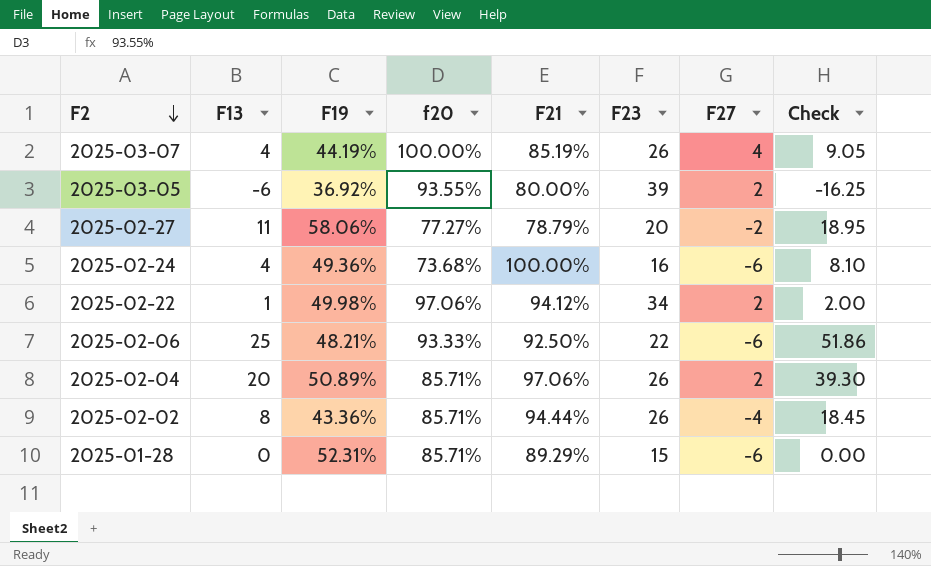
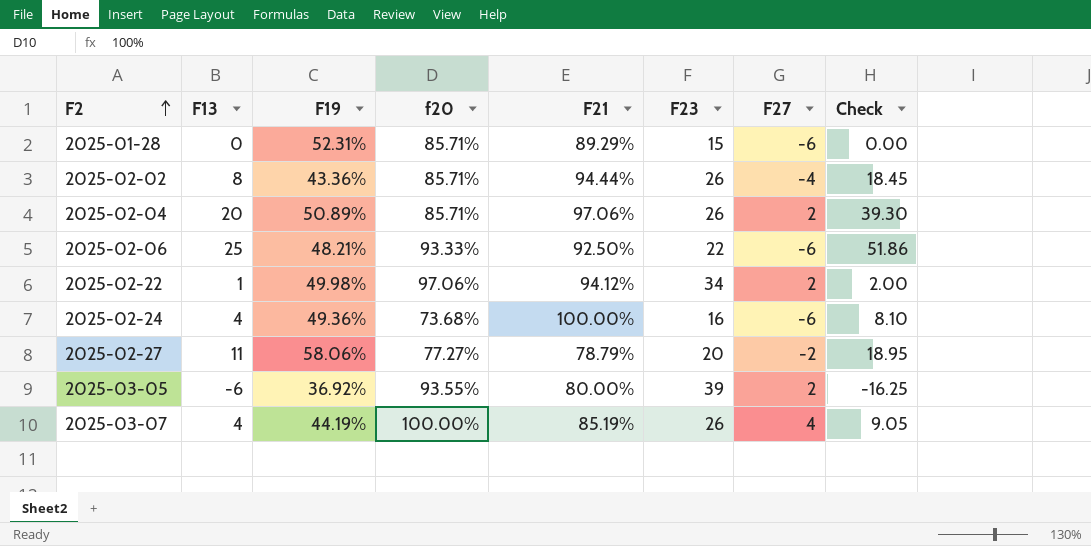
row order: F2 descending -> F2 ascending

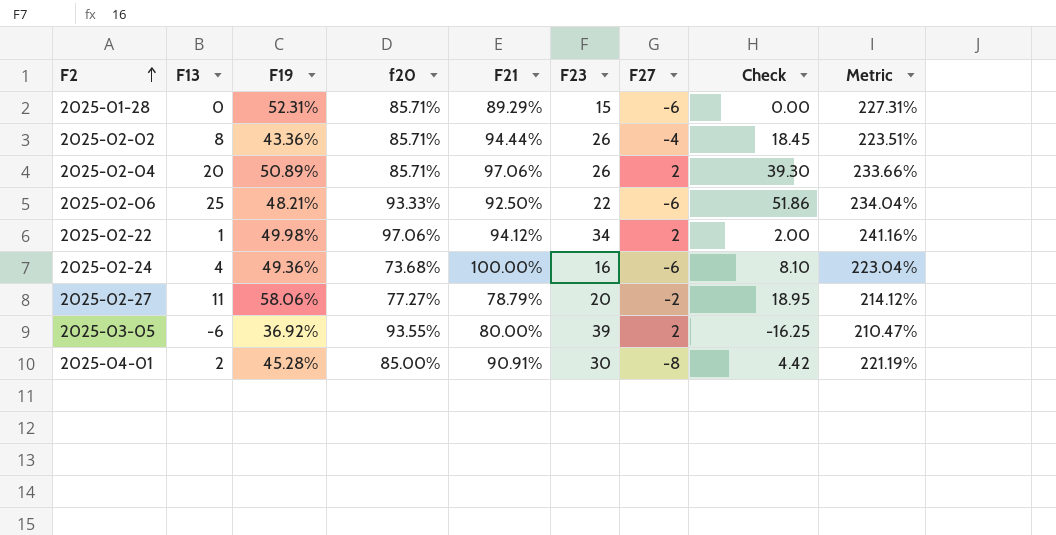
column Metric | formula: none -> [F19] + [f20] + [F21]
row 2025-03-07: 4 | 44.19% | 100.00% | 85.19% | 26 | 4 | 9.05 -> none
row 2025-04-01: none -> 2 | 45.28% | 85.00% | 90.91% | 30 | -8 | 4.42 | 221.19%

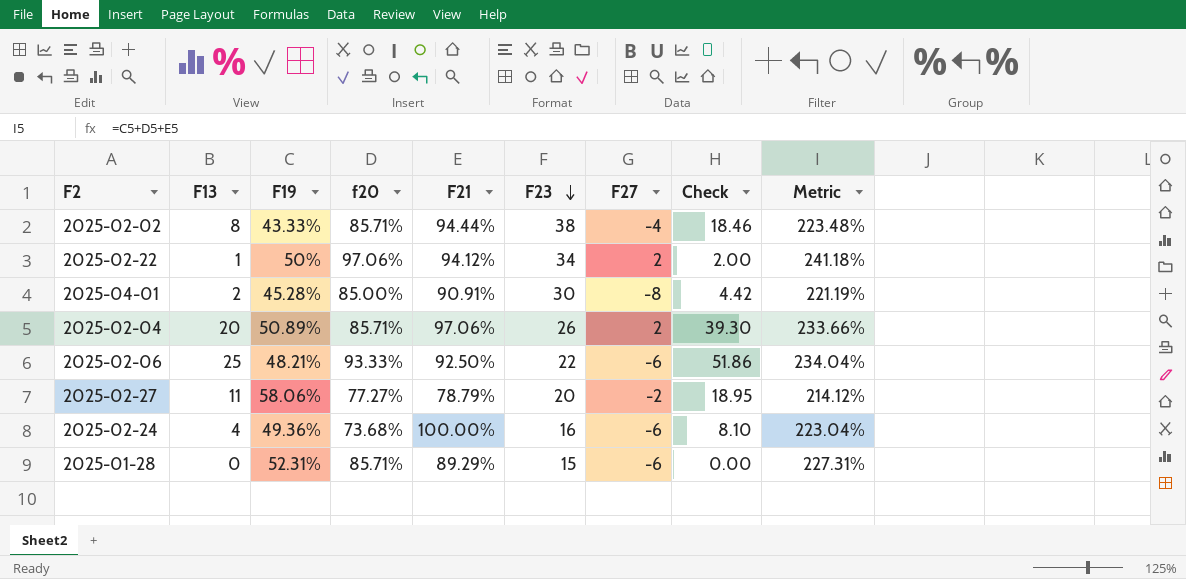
row order: F2 ascending -> F23 descending
row 2025-03-05: -6 | 36.92% | 93.55% | 80.00% | 39 | 2 | -16.25 | 210.47% -> none
2025-02-02 | F19: 43.36% -> 43.33%
2025-02-02 | F23: 26 -> 38
2025-02-02 | Check: 18.45 -> 18.46
2025-02-02 | Metric: 223.51% -> 223.48%
2025-02-22 | F19: 49.98% -> 50%
2025-02-22 | Metric: 241.16% -> 241.18%

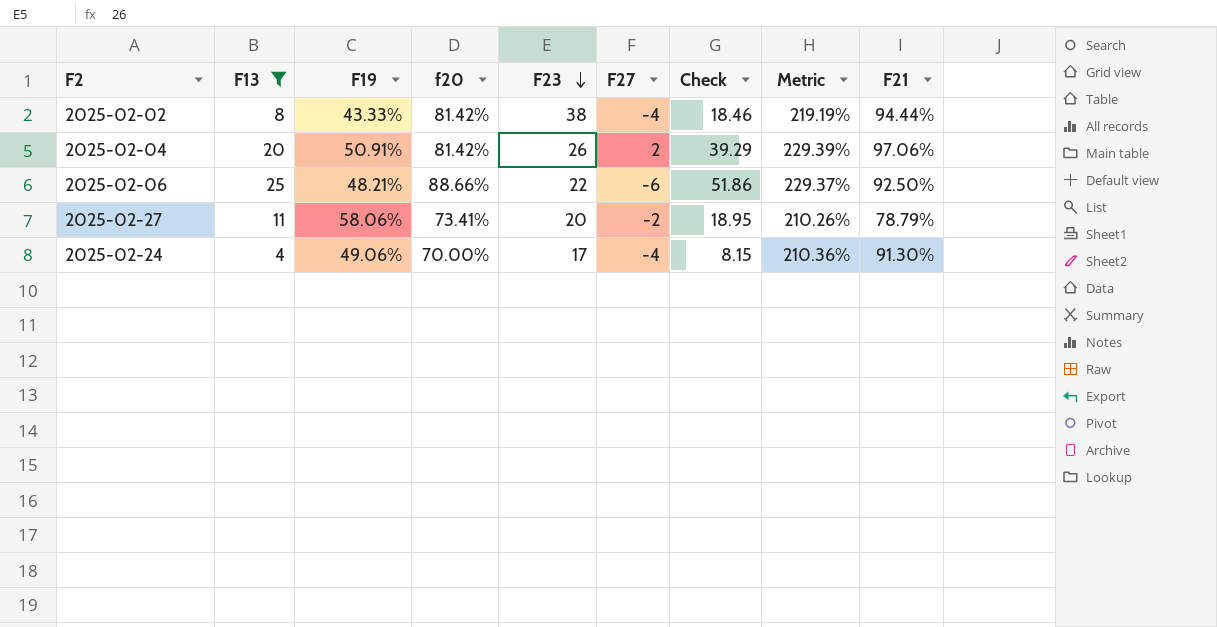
filter: none -> F13 >= 4
column F21 | position: 5 -> 9
2025-02-02 | f20: 85.71% -> 81.42%
2025-02-02 | Metric: 223.48% -> 219.19%
2025-02-04 | F19: 50.89% -> 50.91%
2025-02-04 | f20: 85.71% -> 81.42%
2025-02-04 | Check: 39.30 -> 39.29
2025-02-04 | Metric: 233.66% -> 229.39%
2025-02-06 | f20: 93.33% -> 88.66%
2025-02-06 | Metric: 234.04% -> 229.37%
2025-02-27 | f20: 77.27% -> 73.41%
2025-02-27 | Metric: 214.12% -> 210.26%
2025-02-24 | F19: 49.36% -> 49.06%
2025-02-24 | f20: 73.68% -> 70.00%
2025-02-24 | F23: 16 -> 17
2025-02-24 | F27: -6 -> -4
2025-02-24 | Check: 8.10 -> 8.15
2025-02-24 | Metric: 223.04% -> 210.36%
2025-02-24 | F21: 100.00% -> 91.30%

